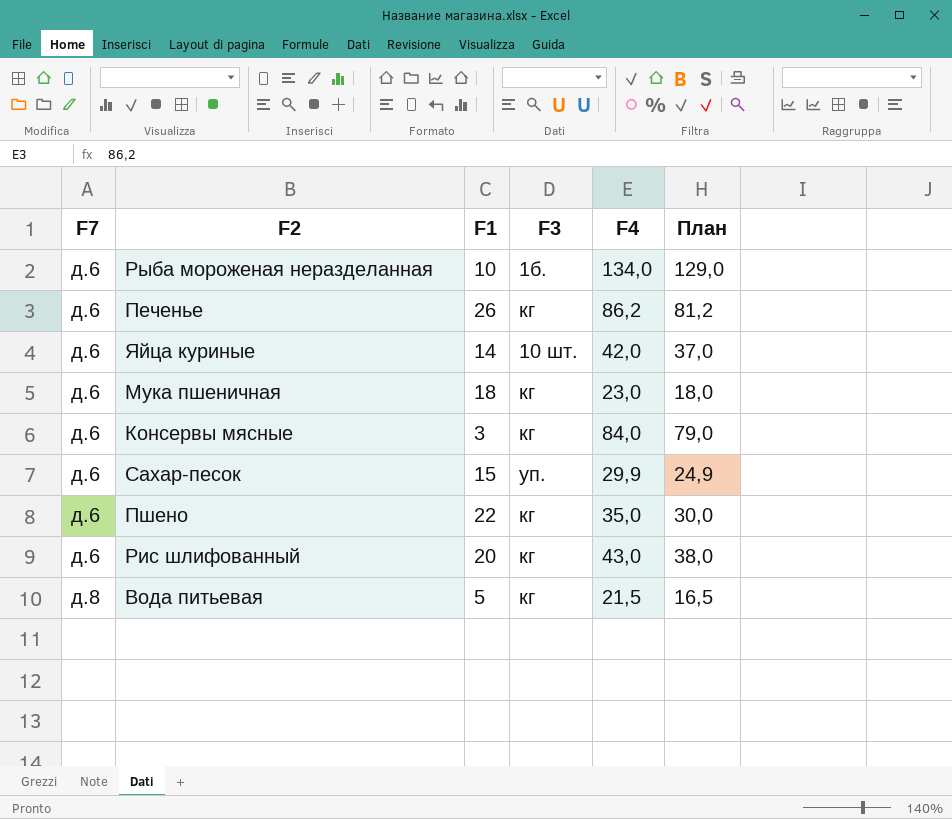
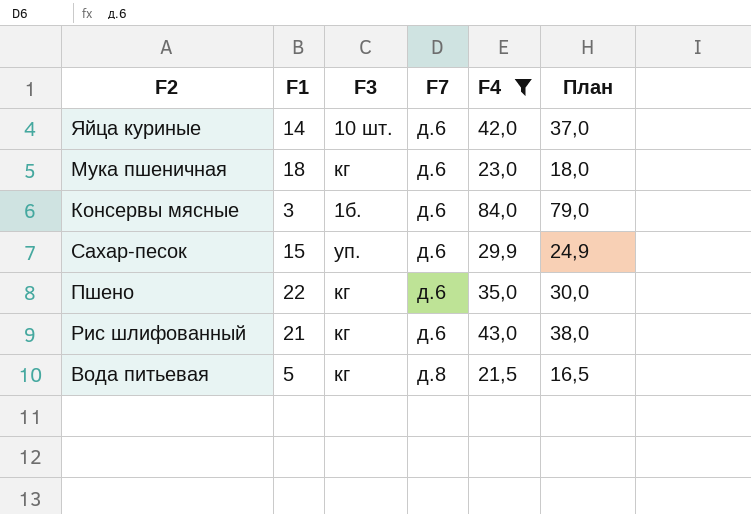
filter: none -> F4 <= 84,0
column F7 | position: 1 -> 4
Консервы мясные | F3: кг -> 1б.
Рис шлифованный | F1: 20 -> 21

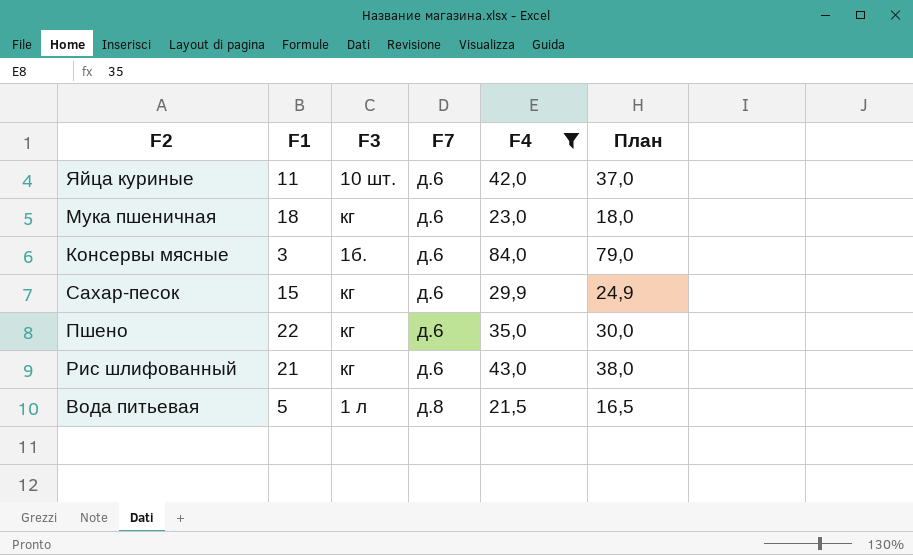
Яйца куриные | F1: 14 -> 11
Сахар-песок | F3: уп. -> кг
Вода питьевая | F3: кг -> 1 л

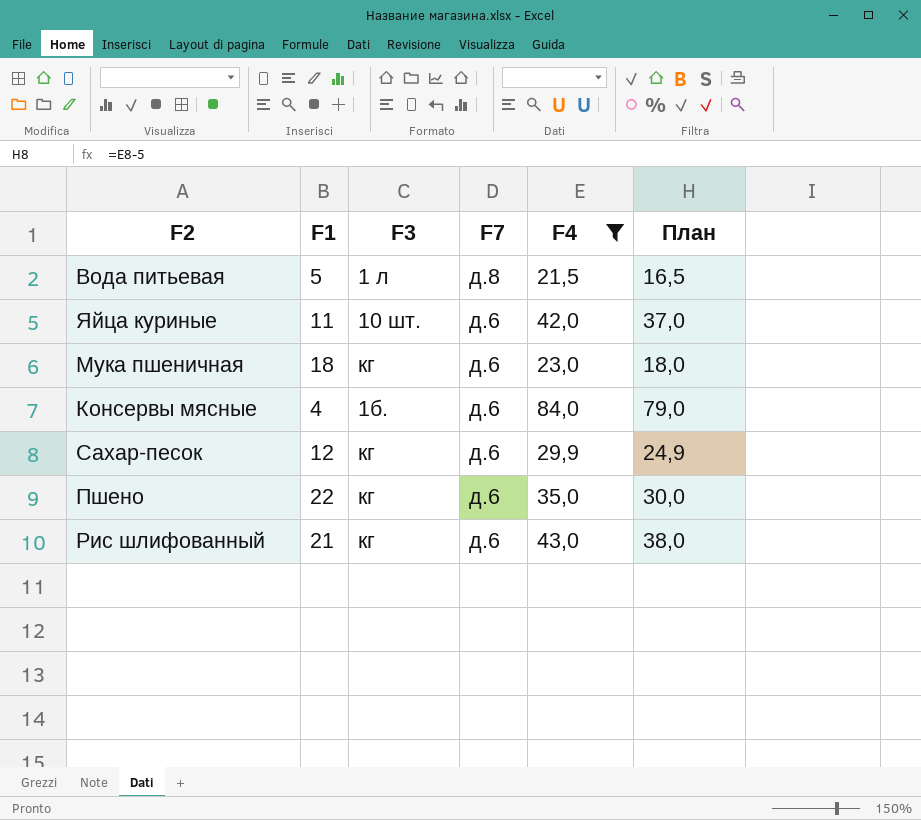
row order: F7 ascending -> F7 descending
Консервы мясные | F1: 3 -> 4
Сахар-песок | F1: 15 -> 12

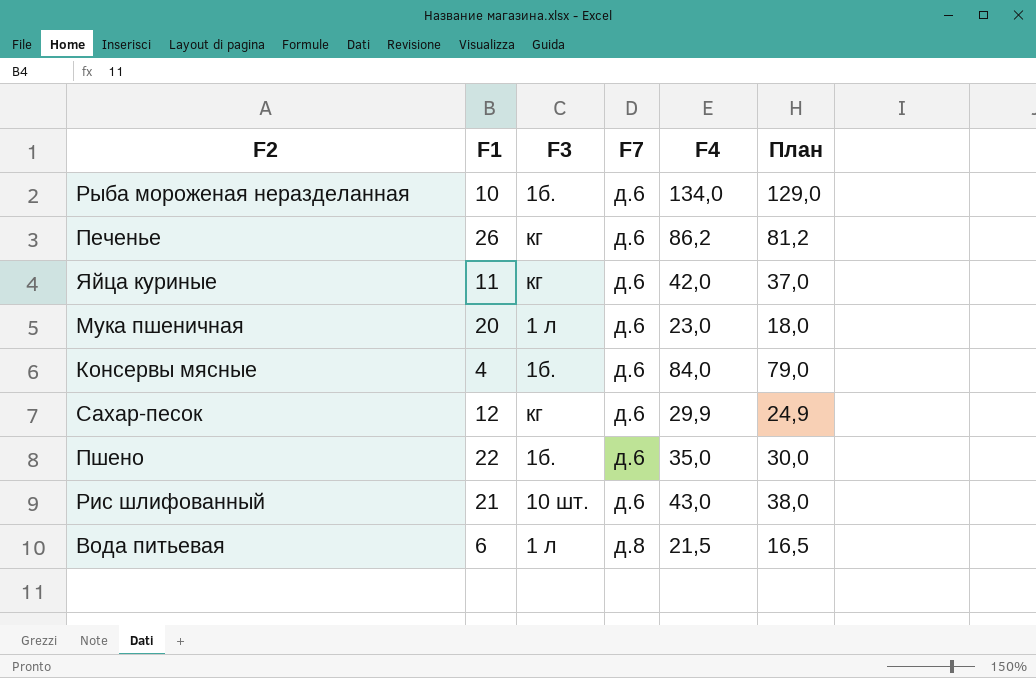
filter: F4 <= 84,0 -> none
row order: F7 descending -> F7 ascending
Яйца куриные | F3: 10 шт. -> кг
Мука пшеничная | F1: 18 -> 20
Мука пшеничная | F3: кг -> 1 л
Пшено | F3: кг -> 1б.
Рис шлифованный | F3: кг -> 10 шт.
Вода питьевая | F1: 5 -> 6

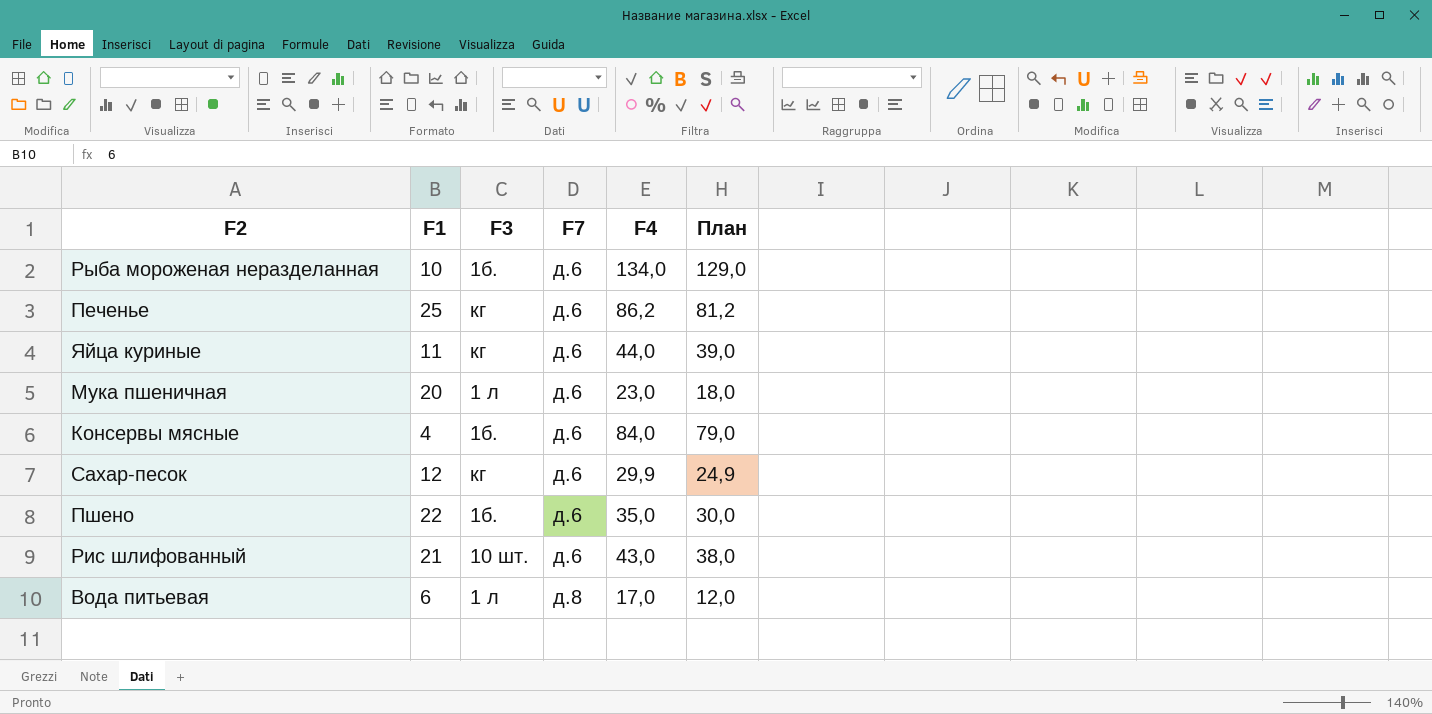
Печенье | F1: 26 -> 25
Яйца куриные | F4: 42,0 -> 44,0
Яйца куриные | План: 37,0 -> 39,0
Вода питьевая | F4: 21,5 -> 17,0
Вода питьевая | План: 16,5 -> 12,0

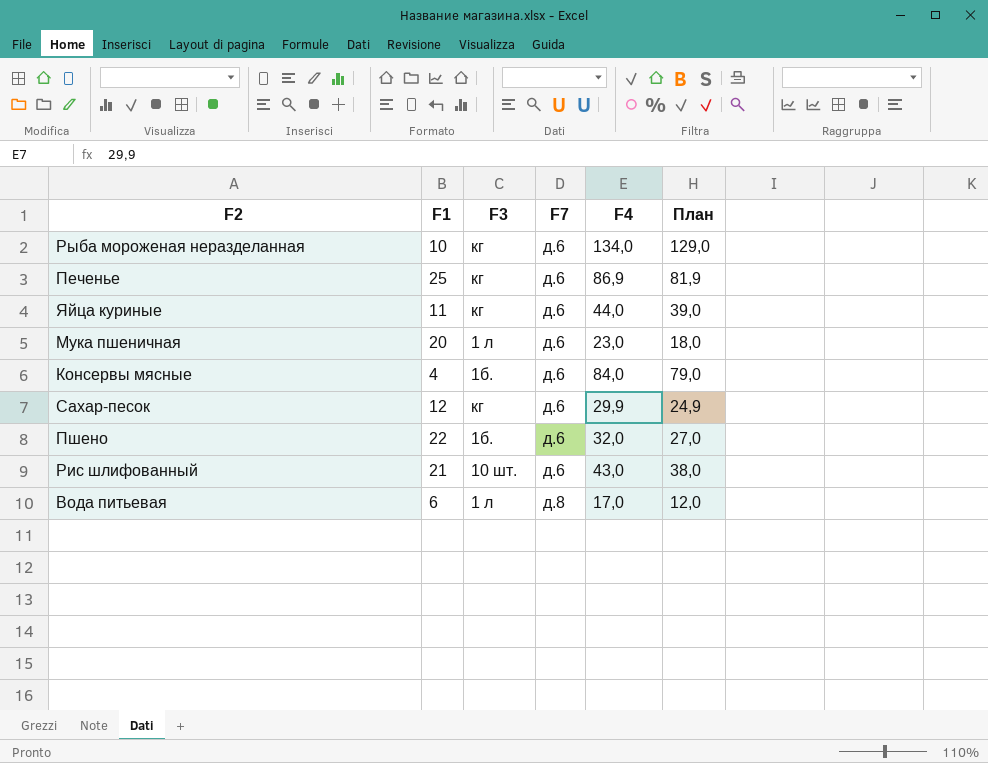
Рыба мороженая неразделанная | F3: 1б. -> кг
Печенье | F4: 86,2 -> 86,9
Печенье | План: 81,2 -> 81,9
Пшено | F4: 35,0 -> 32,0
Пшено | План: 30,0 -> 27,0

